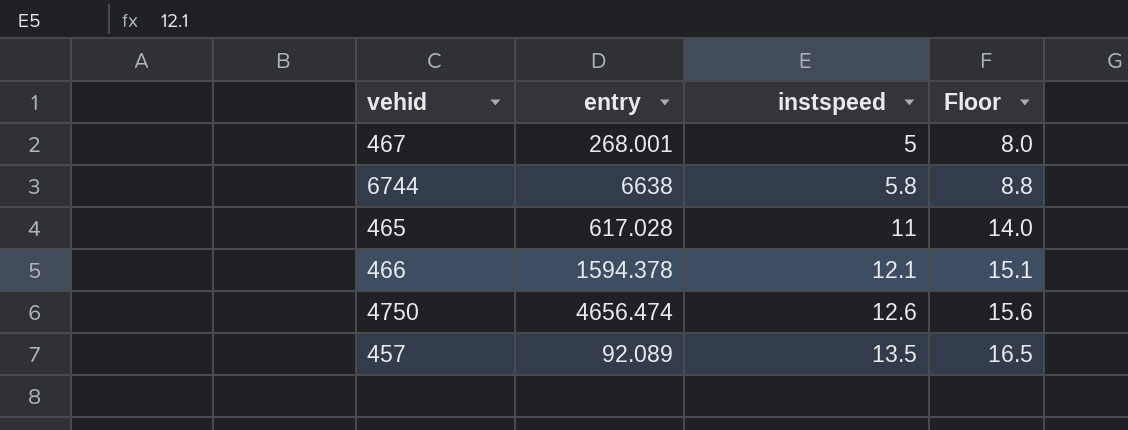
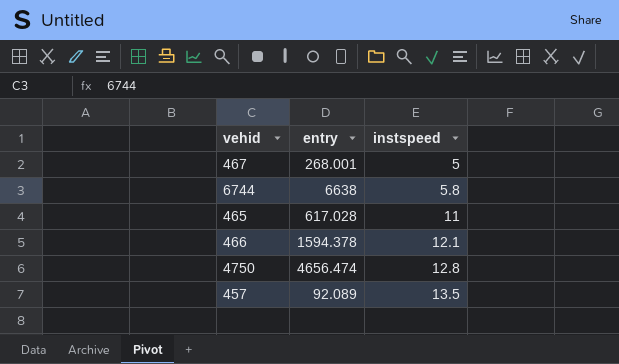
column Floor | formula: [instspeed] + 3 -> none
4750 | instspeed: 12.6 -> 12.8

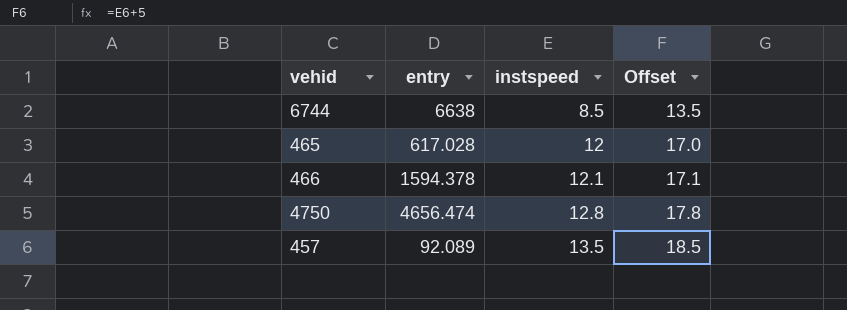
column Offset | formula: none -> [instspeed] + 5
row 467: 268.001 | 5 -> none
6744 | instspeed: 5.8 -> 8.5
465 | instspeed: 11 -> 12

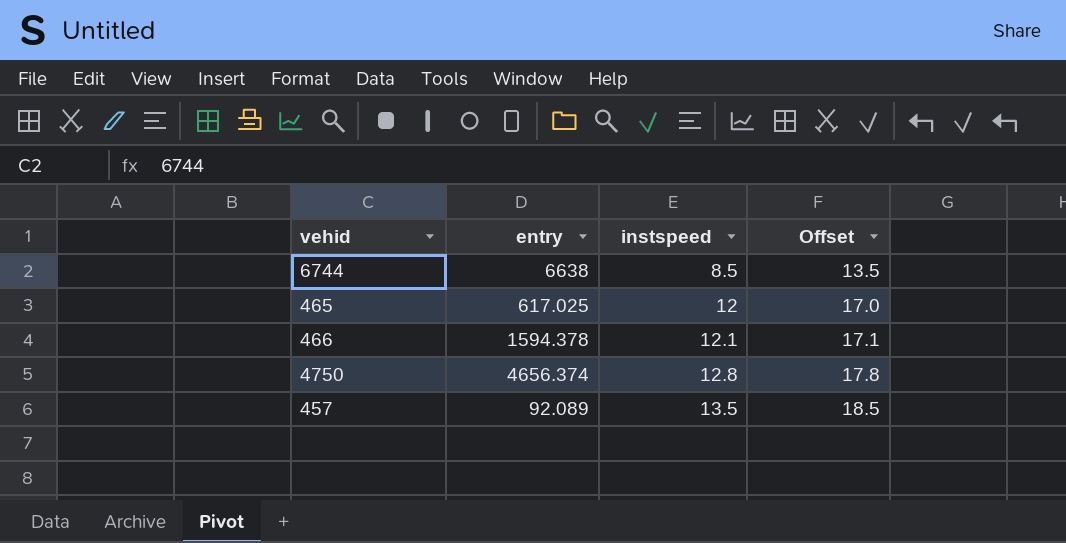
465 | entry: 617.028 -> 617.025
4750 | entry: 4656.474 -> 4656.374

